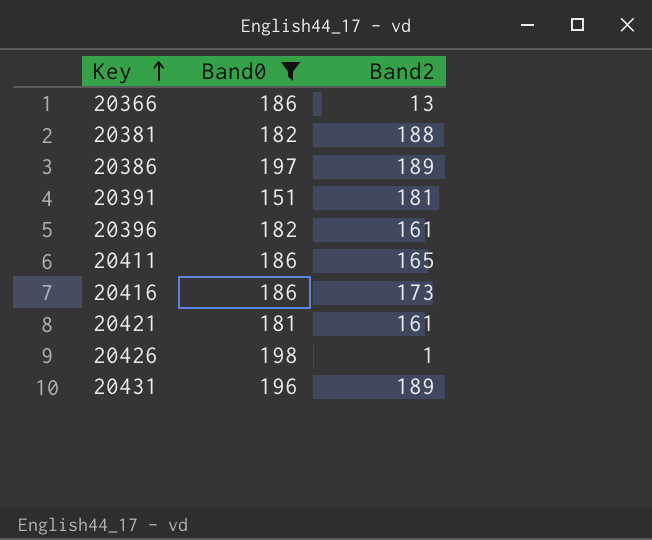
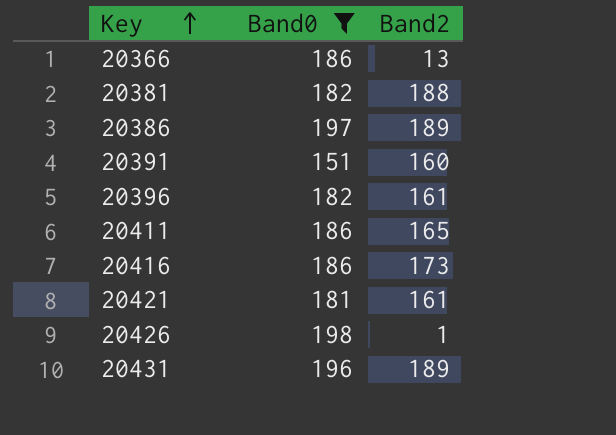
20391 | Band2: 181 -> 160

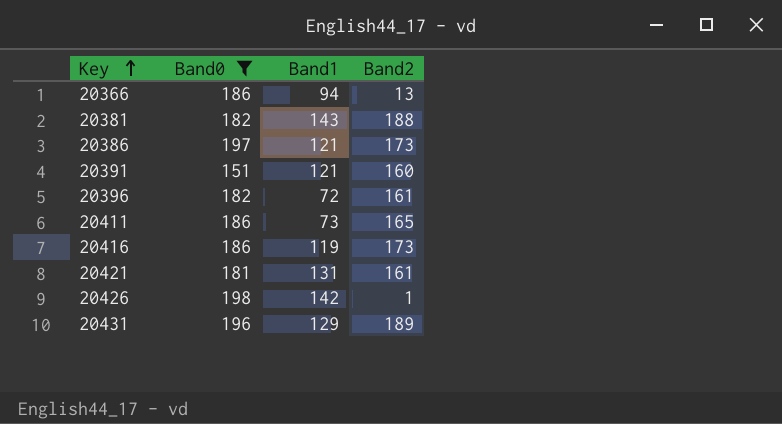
column Band1 | position: none -> 3
20386 | Band2: 189 -> 173

